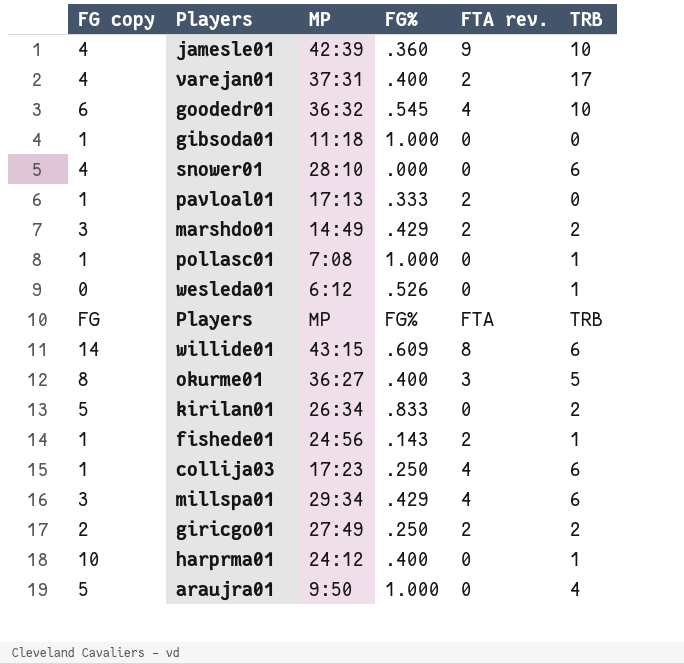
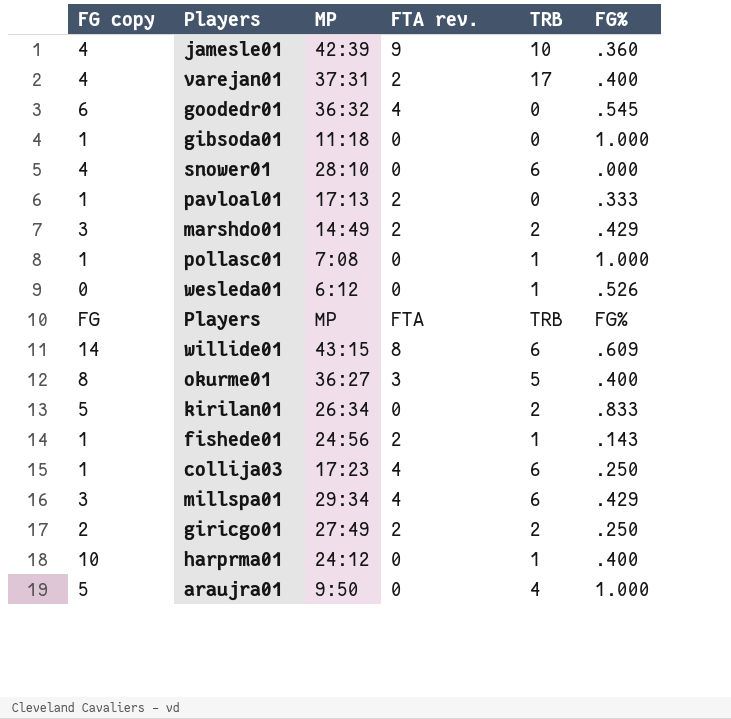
column FG% | position: 4 -> 6
goodedr01 | TRB: 10 -> 0

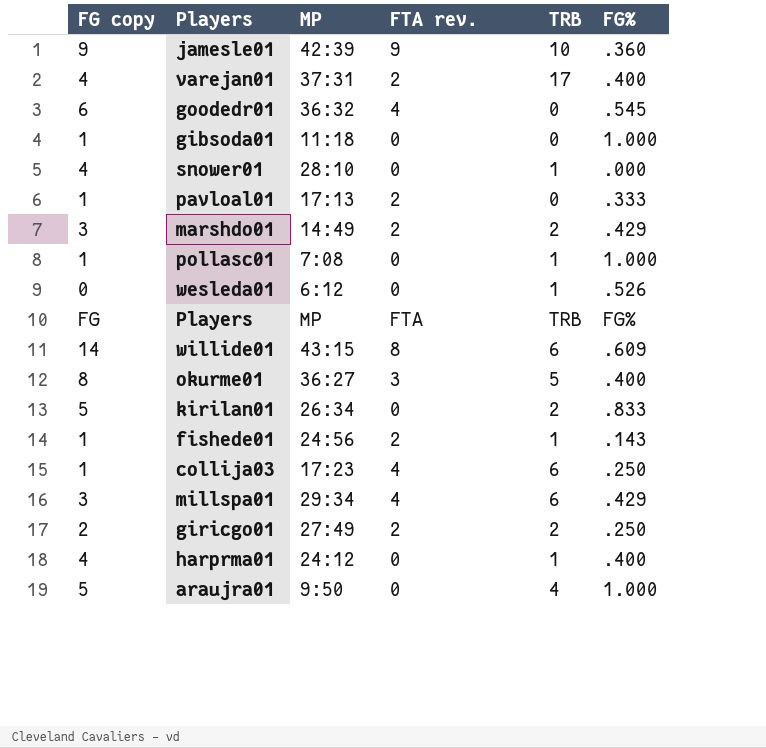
jamesle01 | FG copy: 4 -> 9
snower01 | TRB: 6 -> 1
harprma01 | FG copy: 10 -> 4

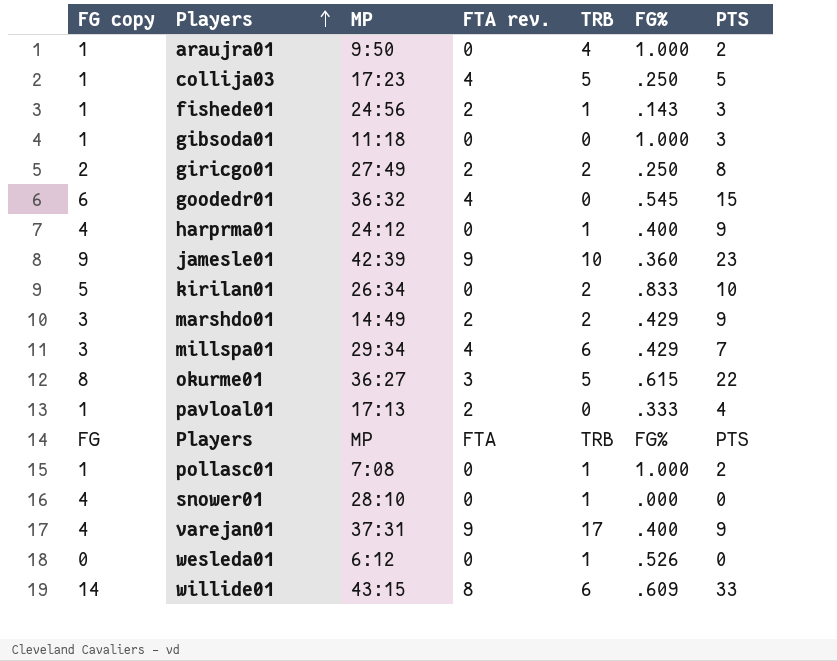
row order: none -> Players ascending
column PTS | position: none -> 7
araujra01 | FG copy: 5 -> 1
collija03 | TRB: 6 -> 5
okurme01 | FG%: .400 -> .615
varejan01 | FTA rev.: 2 -> 9

